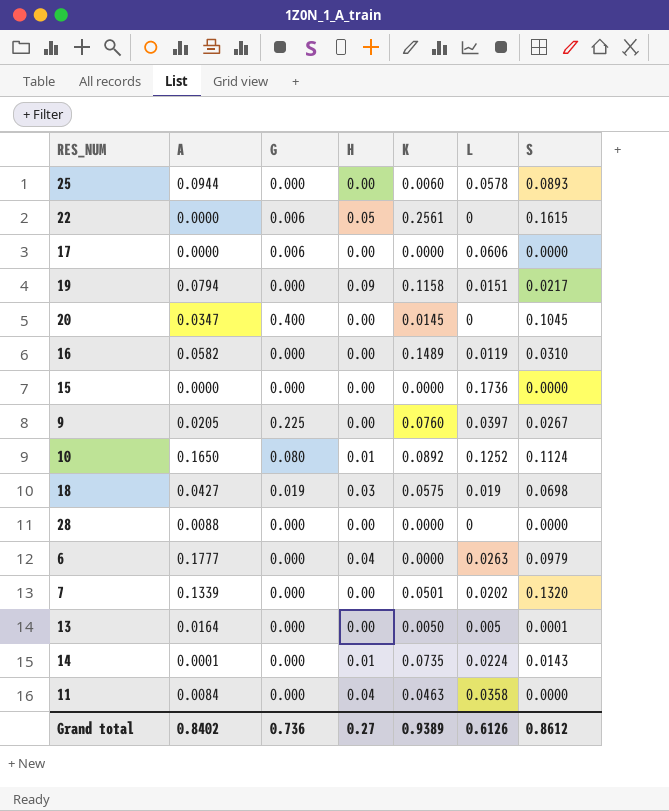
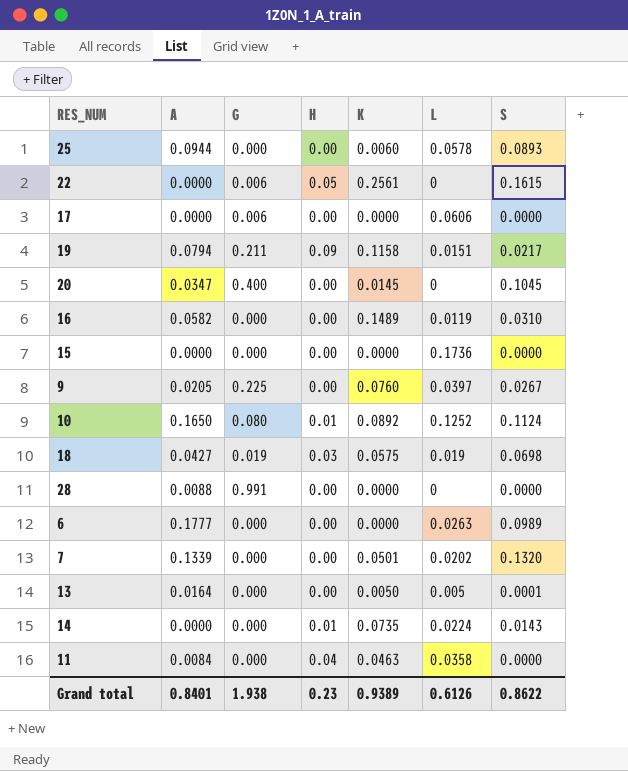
19 | G: 0.000 -> 0.211
28 | G: 0.000 -> 0.991
6 | H: 0.04 -> 0.00
6 | S: 0.0979 -> 0.0989
14 | A: 0.0001 -> 0.0000
Grand total | A: 0.8402 -> 0.8401
Grand total | G: 0.736 -> 1.938
Grand total | H: 0.27 -> 0.23
Grand total | S: 0.8612 -> 0.8622

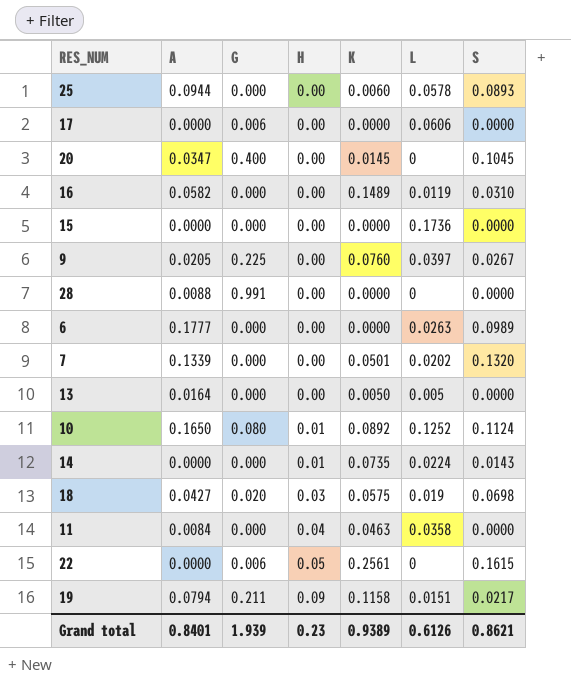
row order: none -> H ascending
13 | S: 0.0001 -> 0.0000
18 | G: 0.019 -> 0.020
Grand total | G: 1.938 -> 1.939
Grand total | S: 0.8622 -> 0.8621

